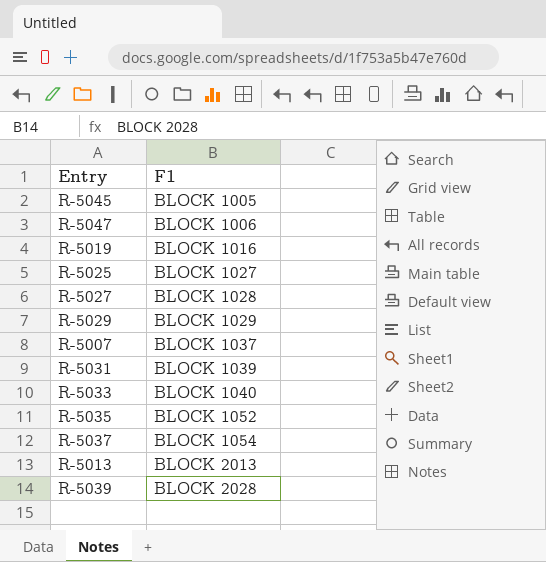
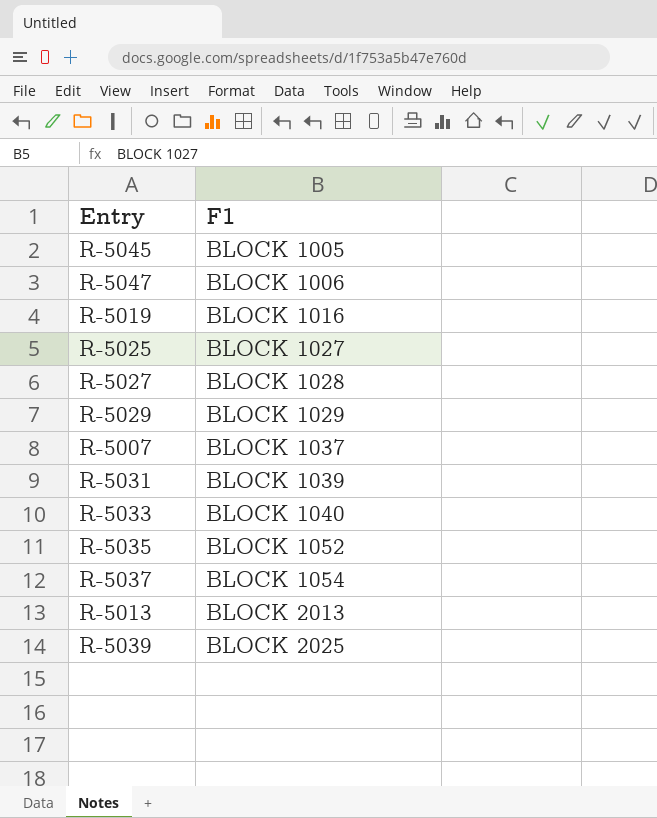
R-5039 | F1: BLOCK 2028 -> BLOCK 2025

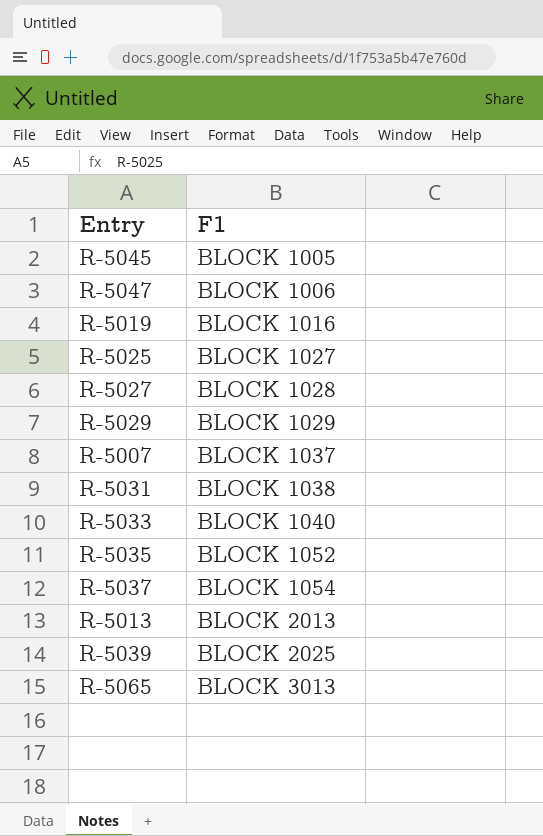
R-5031 | F1: BLOCK 1039 -> BLOCK 1038
row R-5065: none -> BLOCK 3013

